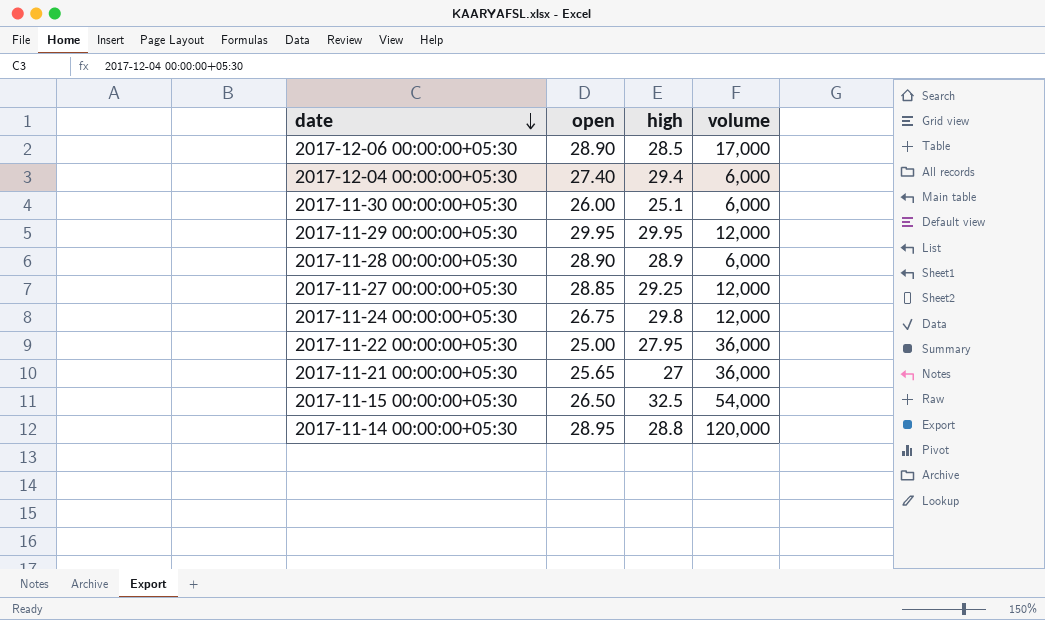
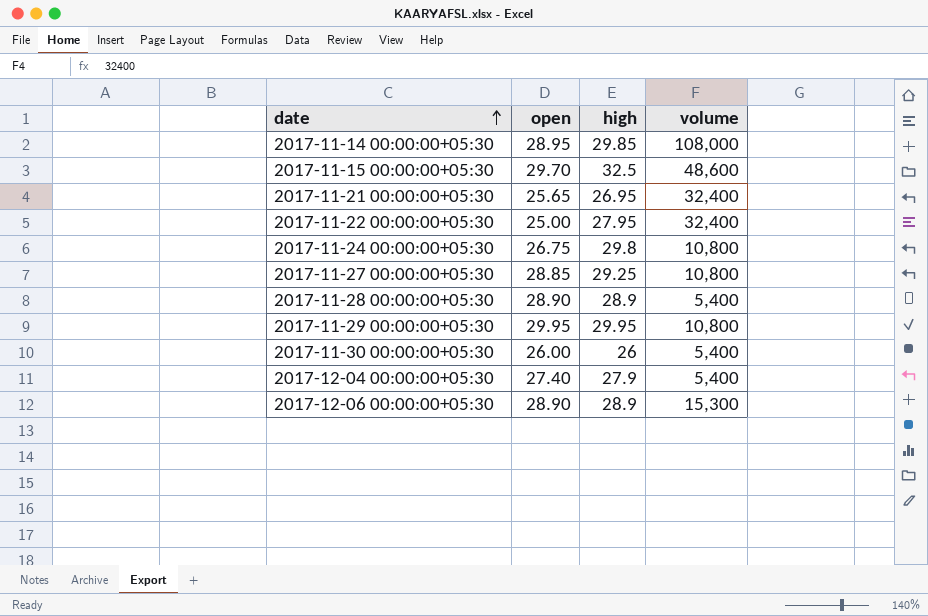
row order: date descending -> date ascending
2017-11-14 00:00:00+05:30 | high: 28.8 -> 29.85
2017-11-14 00:00:00+05:30 | volume: 120,000 -> 108,000
2017-11-15 00:00:00+05:30 | open: 26.50 -> 29.70
2017-11-15 00:00:00+05:30 | volume: 54,000 -> 48,600
2017-11-21 00:00:00+05:30 | high: 27 -> 26.95
2017-11-21 00:00:00+05:30 | volume: 36,000 -> 32,400
2017-11-22 00:00:00+05:30 | volume: 36,000 -> 32,400
2017-11-24 00:00:00+05:30 | volume: 12,000 -> 10,800
2017-11-27 00:00:00+05:30 | volume: 12,000 -> 10,800
2017-11-28 00:00:00+05:30 | volume: 6,000 -> 5,400
2017-11-29 00:00:00+05:30 | volume: 12,000 -> 10,800
2017-11-30 00:00:00+05:30 | high: 25.1 -> 26
2017-11-30 00:00:00+05:30 | volume: 6,000 -> 5,400
2017-12-04 00:00:00+05:30 | high: 29.4 -> 27.9
2017-12-04 00:00:00+05:30 | volume: 6,000 -> 5,400
2017-12-06 00:00:00+05:30 | high: 28.5 -> 28.9
2017-12-06 00:00:00+05:30 | volume: 17,000 -> 15,300

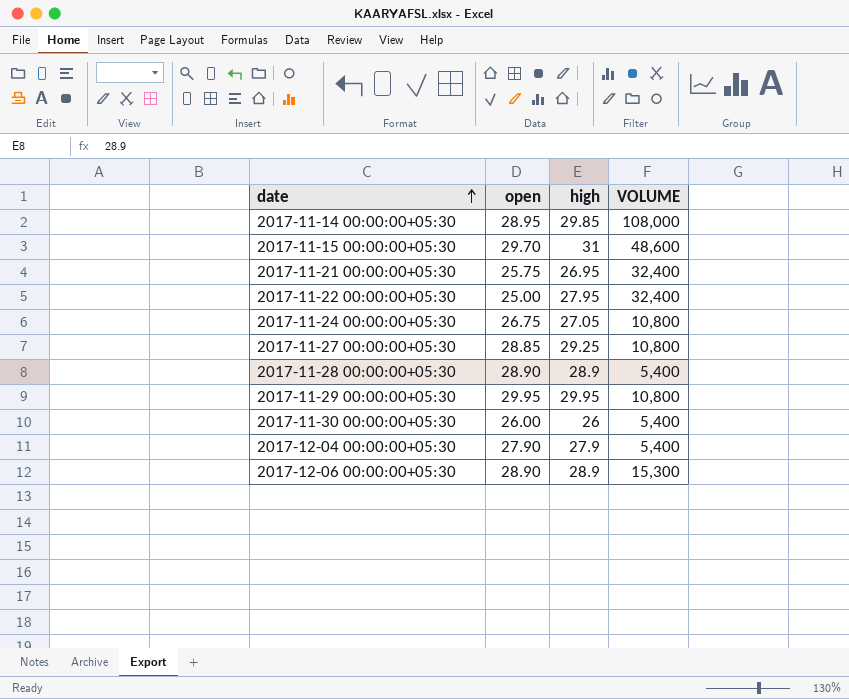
column name: volume -> VOLUME
2017-11-15 00:00:00+05:30 | high: 32.5 -> 31
2017-11-21 00:00:00+05:30 | open: 25.65 -> 25.75
2017-11-24 00:00:00+05:30 | high: 29.8 -> 27.05
2017-12-04 00:00:00+05:30 | open: 27.40 -> 27.90

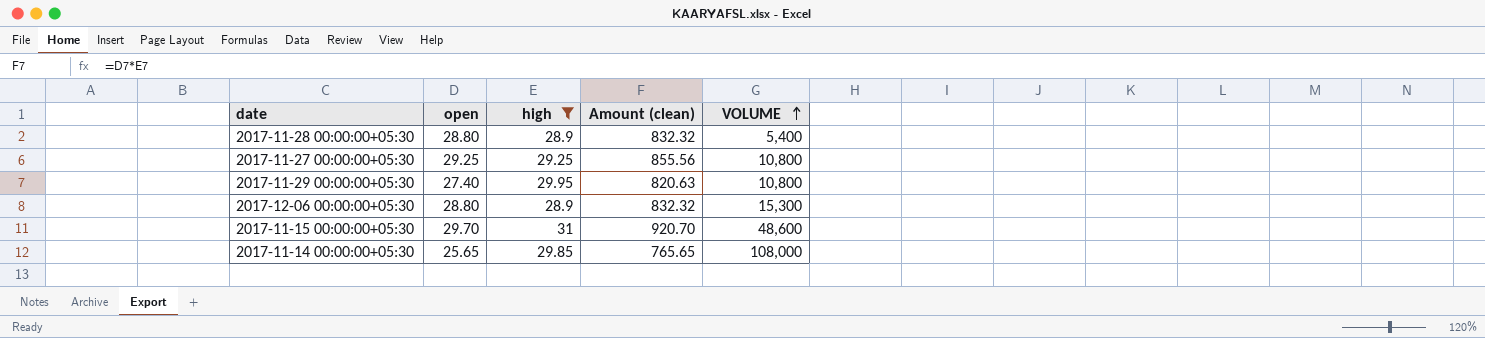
filter: none -> high >= 28.9
row order: date ascending -> VOLUME ascending
column Amount (clean) | formula: none -> [open] * [high]
2017-11-28 00:00:00+05:30 | open: 28.90 -> 28.80
2017-11-27 00:00:00+05:30 | open: 28.85 -> 29.25
2017-11-29 00:00:00+05:30 | open: 29.95 -> 27.40
2017-12-06 00:00:00+05:30 | open: 28.90 -> 28.80
2017-11-14 00:00:00+05:30 | open: 28.95 -> 25.65

